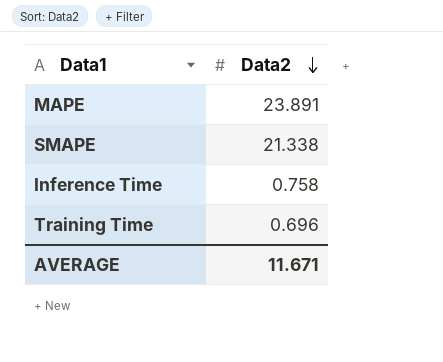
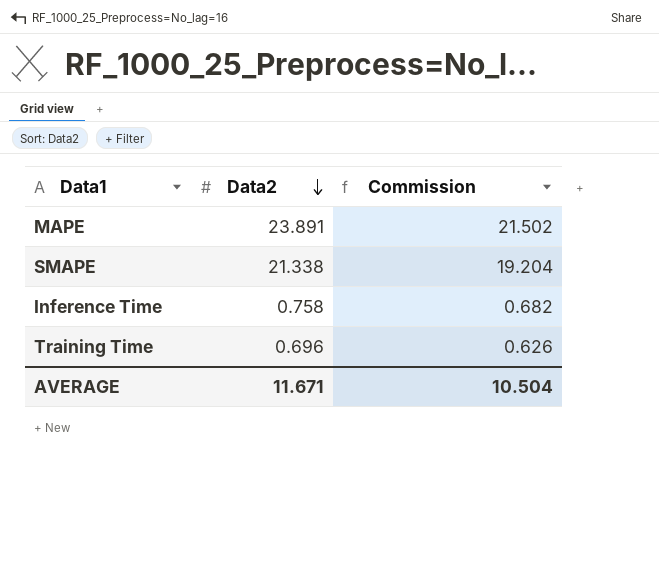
column Commission | formula: none -> [Data2] * 0.9

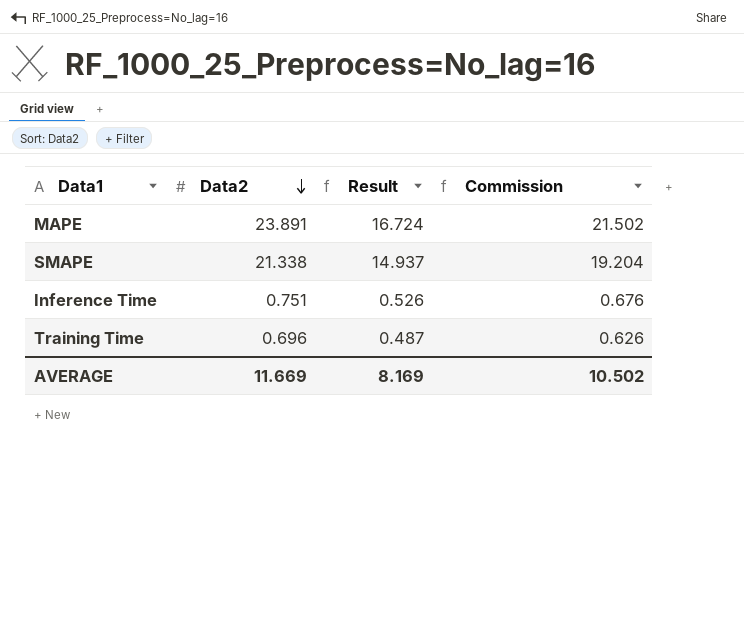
column Result | formula: none -> [Data2] * 0.7
Inference Time | Data2: 0.758 -> 0.751
Inference Time | Commission: 0.682 -> 0.676
AVERAGE | Data2: 11.671 -> 11.669
AVERAGE | Commission: 10.504 -> 10.502

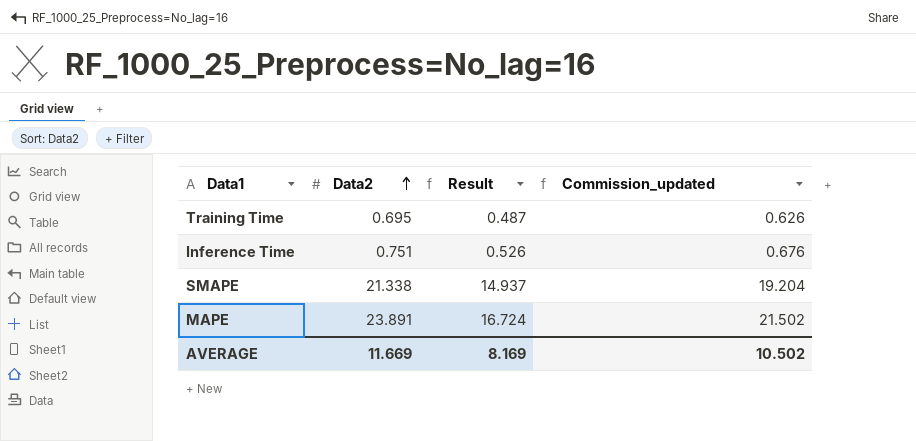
row order: Data2 descending -> Data2 ascending
column name: Commission -> Commission_updated
Training Time | Data2: 0.696 -> 0.695

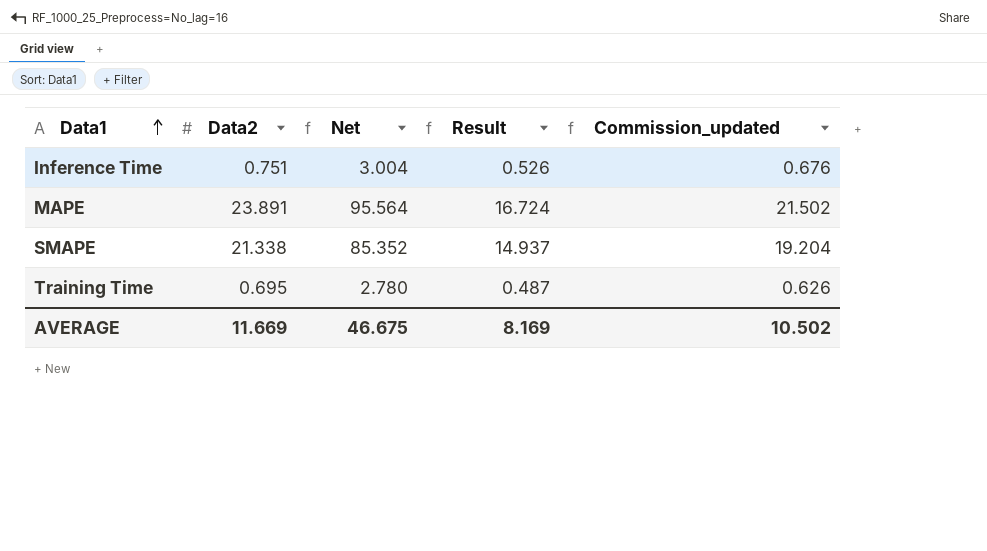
row order: Data2 ascending -> Data1 ascending
column Net | formula: none -> [Data2] * 4

